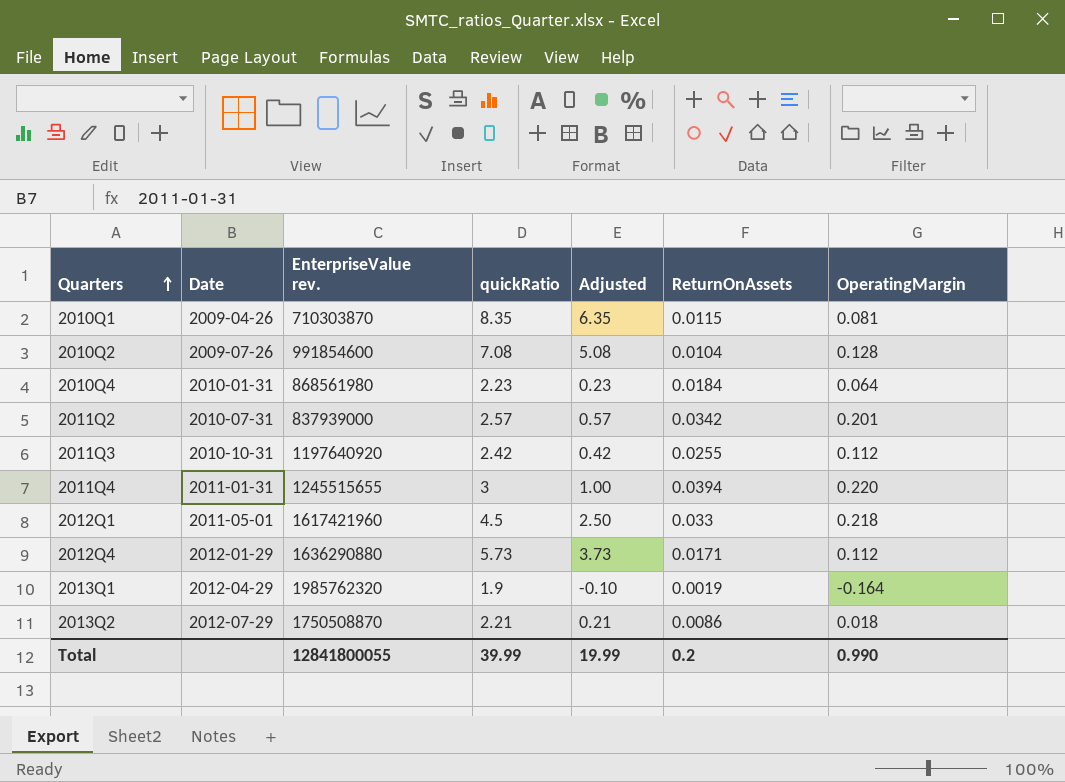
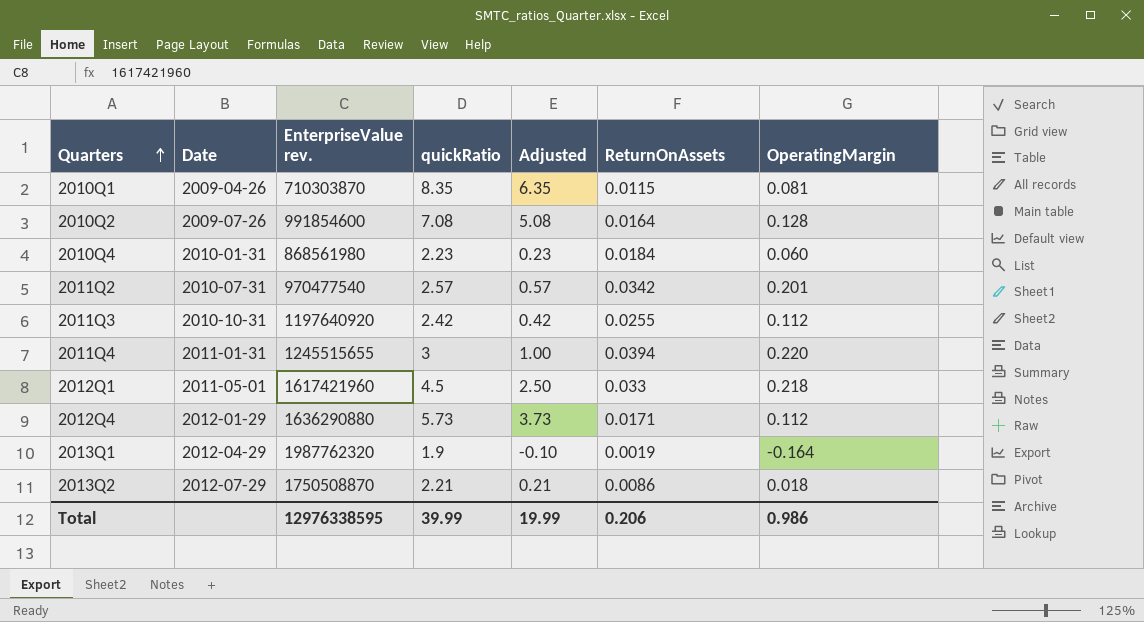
2010Q2 | ReturnOnAssets: 0.0104 -> 0.0164
2010Q4 | OperatingMargin: 0.064 -> 0.060
2011Q2 | EnterpriseValue rev.: 837939000 -> 970477540
2013Q1 | EnterpriseValue rev.: 1985762320 -> 1987762320
Total | EnterpriseValue rev.: 12841800055 -> 12976338595
Total | ReturnOnAssets: 0.2 -> 0.206
Total | OperatingMargin: 0.990 -> 0.986

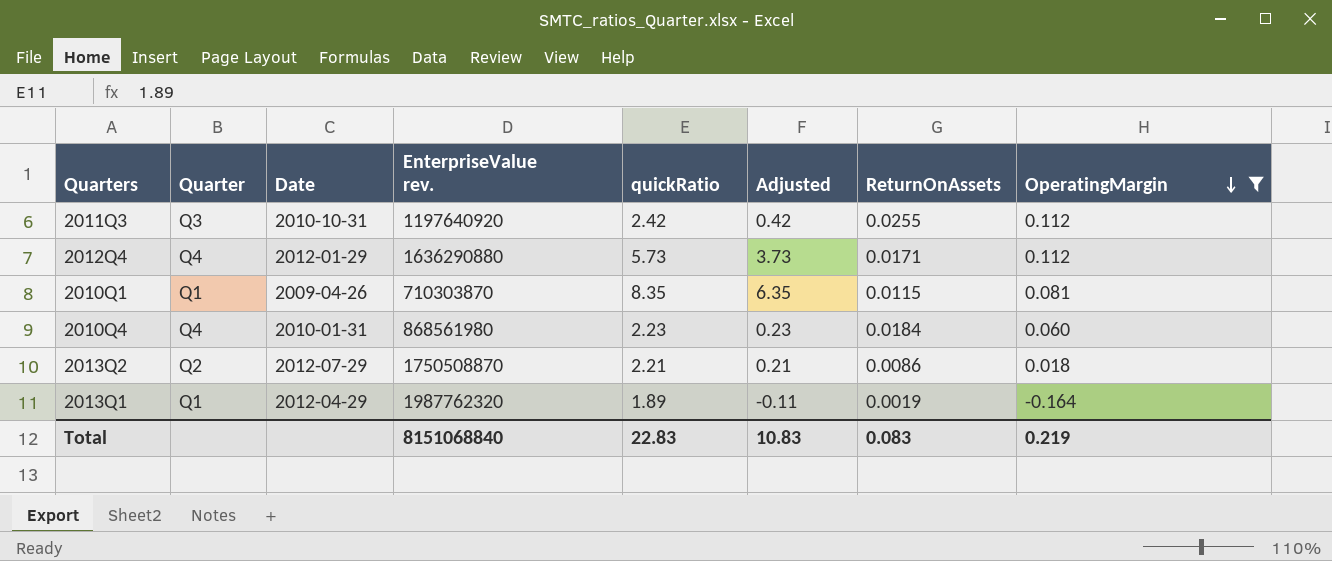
filter: none -> OperatingMargin <= 0.112
row order: Quarters ascending -> OperatingMargin descending
column Quarter | position: none -> 2
2013Q1 | quickRatio: 1.9 -> 1.89
2013Q1 | Adjusted: -0.10 -> -0.11
Total | EnterpriseValue rev.: 12976338595 -> 8151068840
Total | quickRatio: 39.99 -> 22.83
Total | Adjusted: 19.99 -> 10.83
Total | ReturnOnAssets: 0.206 -> 0.083
Total | OperatingMargin: 0.986 -> 0.219

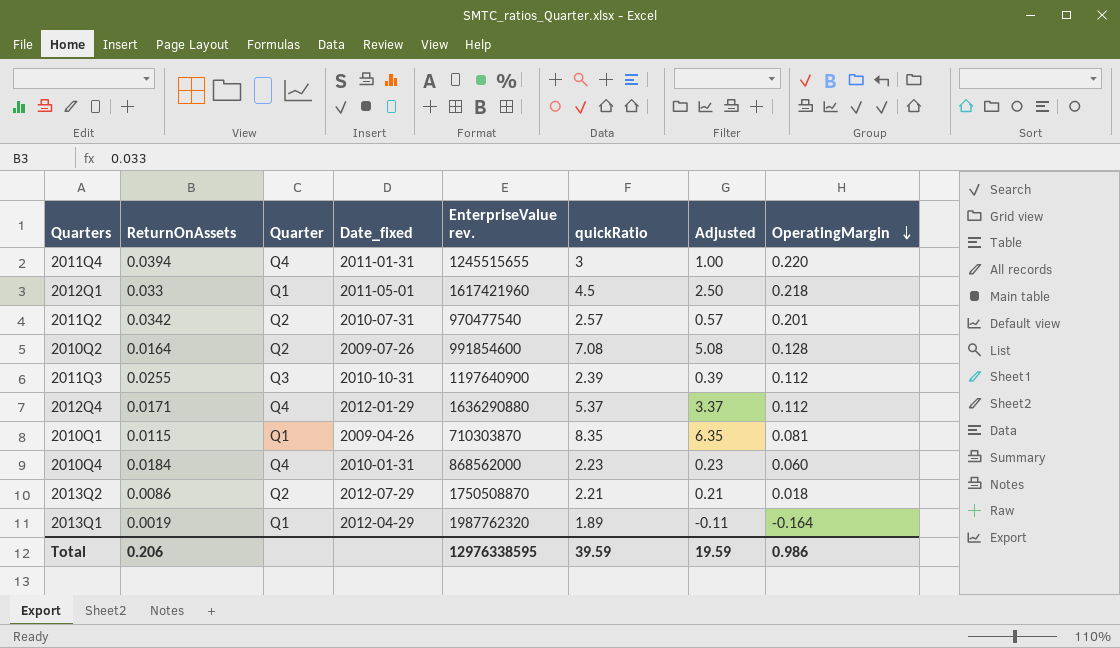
filter: OperatingMargin <= 0.112 -> none
column ReturnOnAssets | position: 7 -> 2
column name: Date -> Date_fixed
2011Q3 | EnterpriseValue rev.: 1197640920 -> 1197640900
2011Q3 | quickRatio: 2.42 -> 2.39
2011Q3 | Adjusted: 0.42 -> 0.39
2012Q4 | quickRatio: 5.73 -> 5.37
2012Q4 | Adjusted: 3.73 -> 3.37
2010Q4 | EnterpriseValue rev.: 868561980 -> 868562000
Total | ReturnOnAssets: 0.083 -> 0.206
Total | EnterpriseValue rev.: 8151068840 -> 12976338595
Total | quickRatio: 22.83 -> 39.59
Total | Adjusted: 10.83 -> 19.59
Total | OperatingMargin: 0.219 -> 0.986

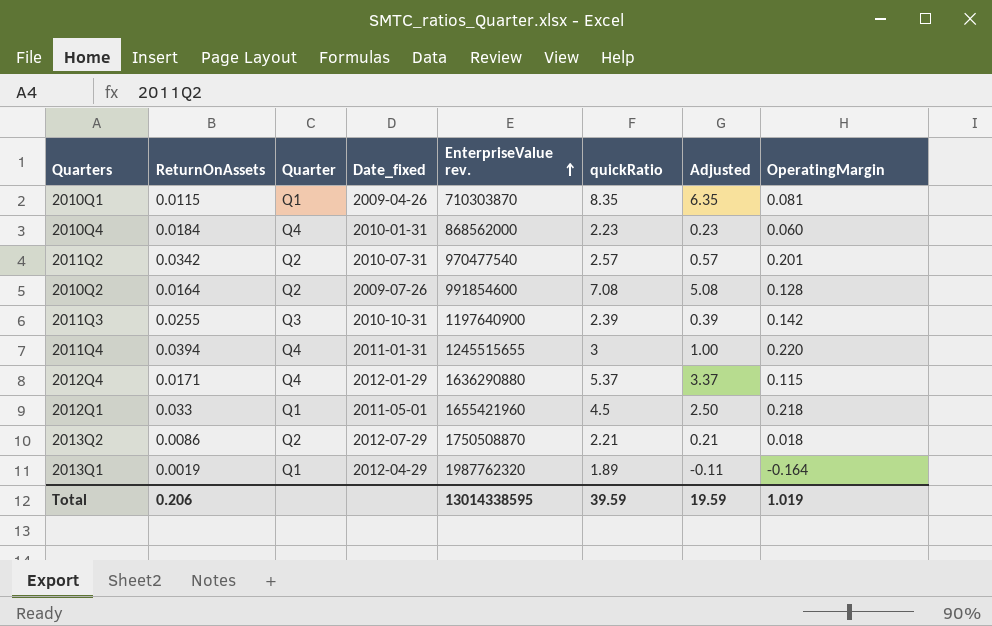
row order: OperatingMargin descending -> EnterpriseValue rev. ascending
2011Q3 | OperatingMargin: 0.112 -> 0.142
2012Q4 | OperatingMargin: 0.112 -> 0.115
2012Q1 | EnterpriseValue rev.: 1617421960 -> 1655421960
Total | EnterpriseValue rev.: 12976338595 -> 13014338595
Total | OperatingMargin: 0.986 -> 1.019

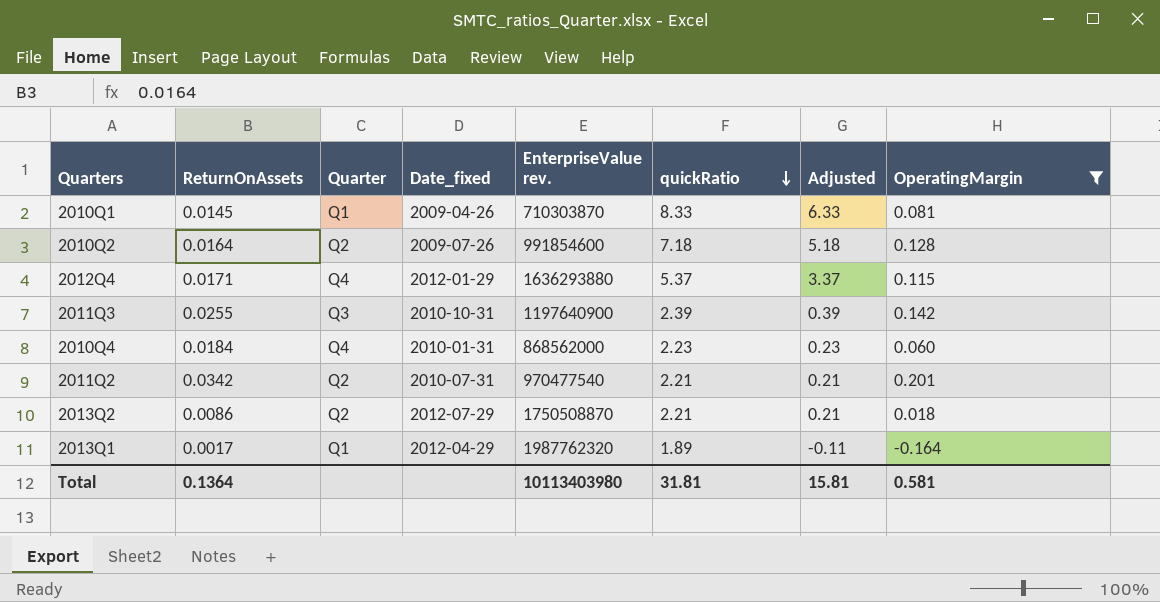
filter: none -> OperatingMargin <= 0.201
row order: EnterpriseValue rev. ascending -> quickRatio descending
2010Q1 | ReturnOnAssets: 0.0115 -> 0.0145
2010Q1 | quickRatio: 8.35 -> 8.33
2010Q1 | Adjusted: 6.35 -> 6.33
2010Q2 | quickRatio: 7.08 -> 7.18
2010Q2 | Adjusted: 5.08 -> 5.18
2012Q4 | EnterpriseValue rev.: 1636290880 -> 1636293880
2011Q2 | quickRatio: 2.57 -> 2.21
2011Q2 | Adjusted: 0.57 -> 0.21
2013Q1 | ReturnOnAssets: 0.0019 -> 0.0017
Total | ReturnOnAssets: 0.206 -> 0.1364
Total | EnterpriseValue rev.: 13014338595 -> 10113403980
Total | quickRatio: 39.59 -> 31.81
Total | Adjusted: 19.59 -> 15.81
Total | OperatingMargin: 1.019 -> 0.581

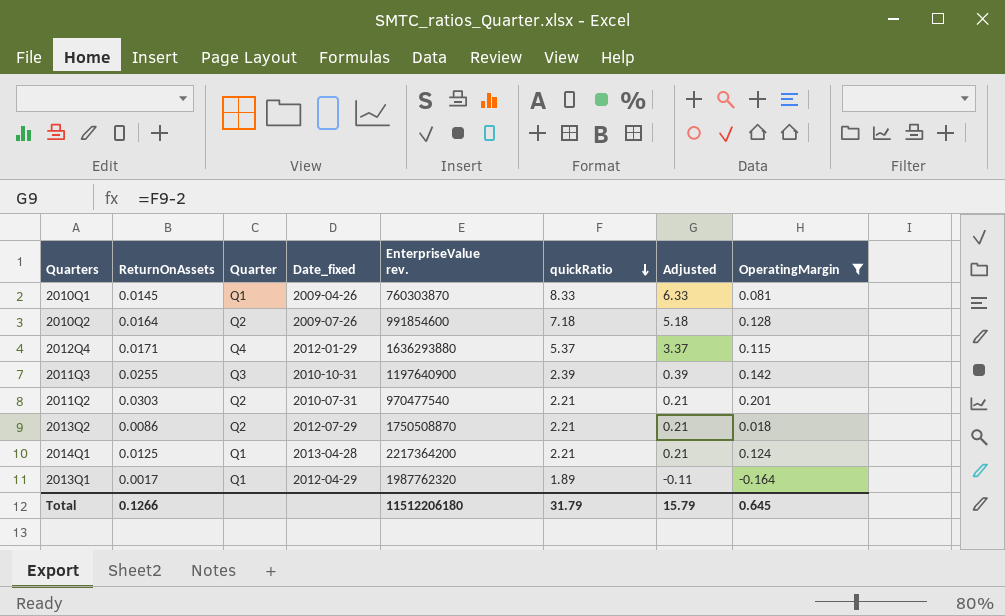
row 2010Q4: 0.0184 | Q4 | 2010-01-31 | 868562000 | 2.23 | 0.23 | 0.060 -> none
2010Q1 | EnterpriseValue rev.: 710303870 -> 760303870
2011Q2 | ReturnOnAssets: 0.0342 -> 0.0303
row 2014Q1: none -> 0.0125 | Q1 | 2013-04-28 | 2217364200 | 2.21 | 0.21 | 0.124
Total | ReturnOnAssets: 0.1364 -> 0.1266
Total | EnterpriseValue rev.: 10113403980 -> 11512206180
Total | quickRatio: 31.81 -> 31.79
Total | Adjusted: 15.81 -> 15.79
Total | OperatingMargin: 0.581 -> 0.645

